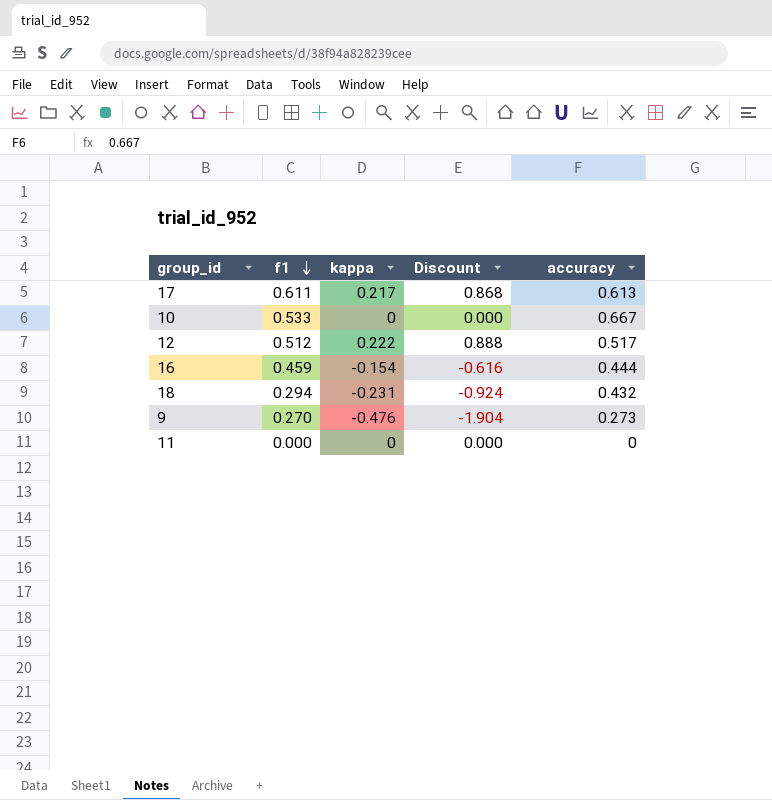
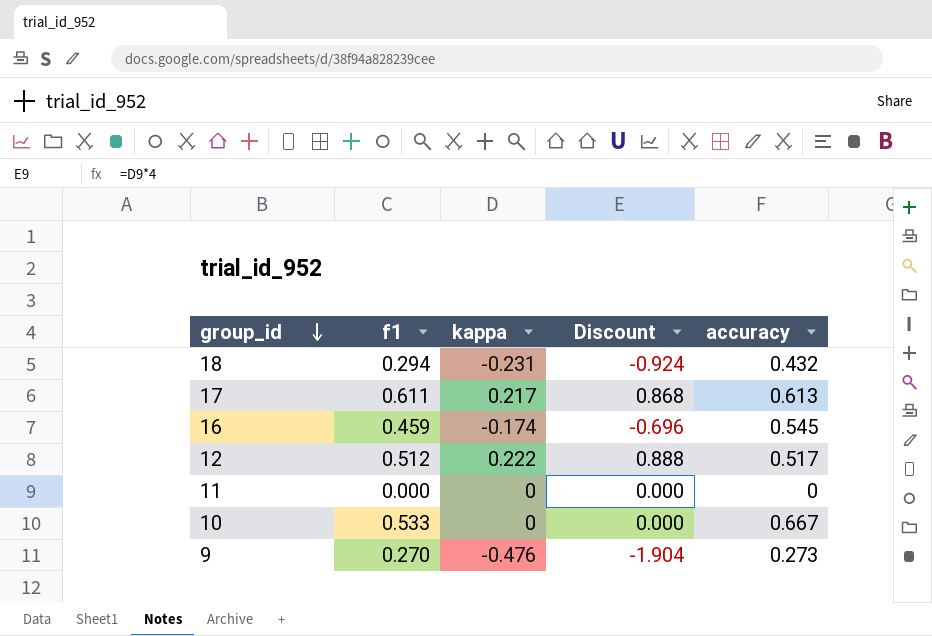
row order: f1 descending -> group_id descending
16 | kappa: -0.154 -> -0.174
16 | Discount: -0.616 -> -0.696
16 | accuracy: 0.444 -> 0.545

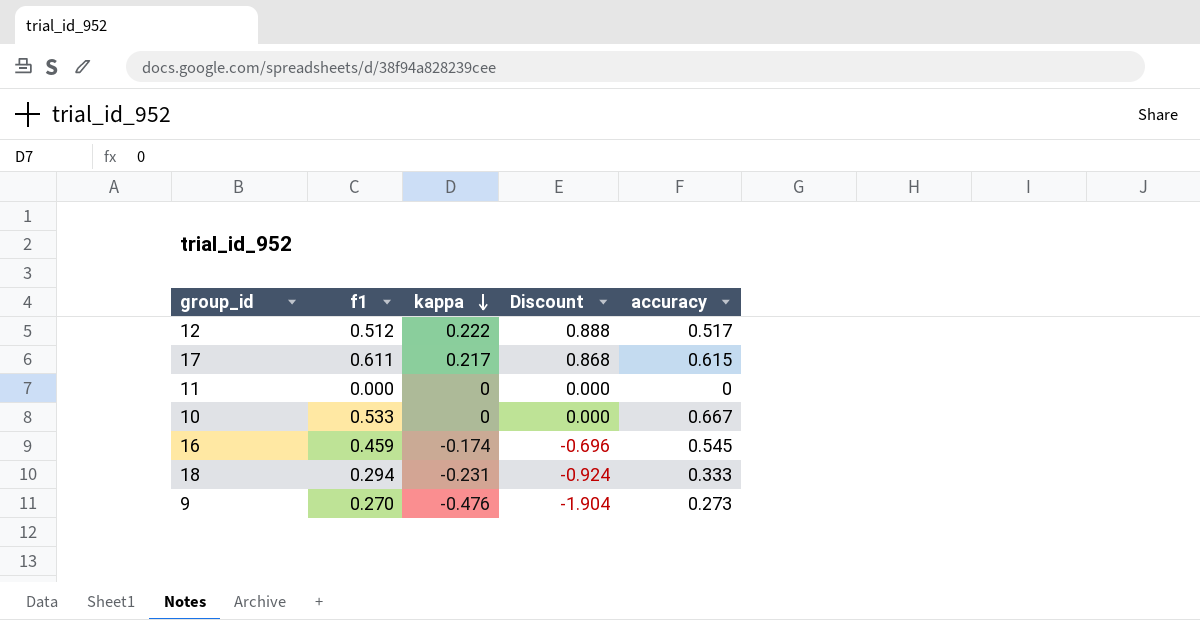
row order: group_id descending -> kappa descending
17 | accuracy: 0.613 -> 0.615
18 | accuracy: 0.432 -> 0.333

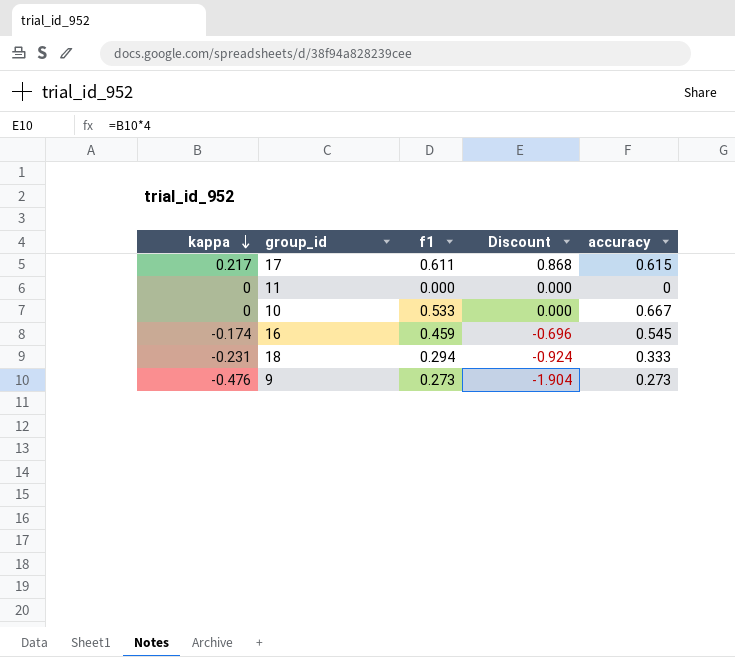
column kappa | position: 3 -> 1
row 12: 0.512 | 0.222 | 0.888 | 0.517 -> none
9 | f1: 0.270 -> 0.273

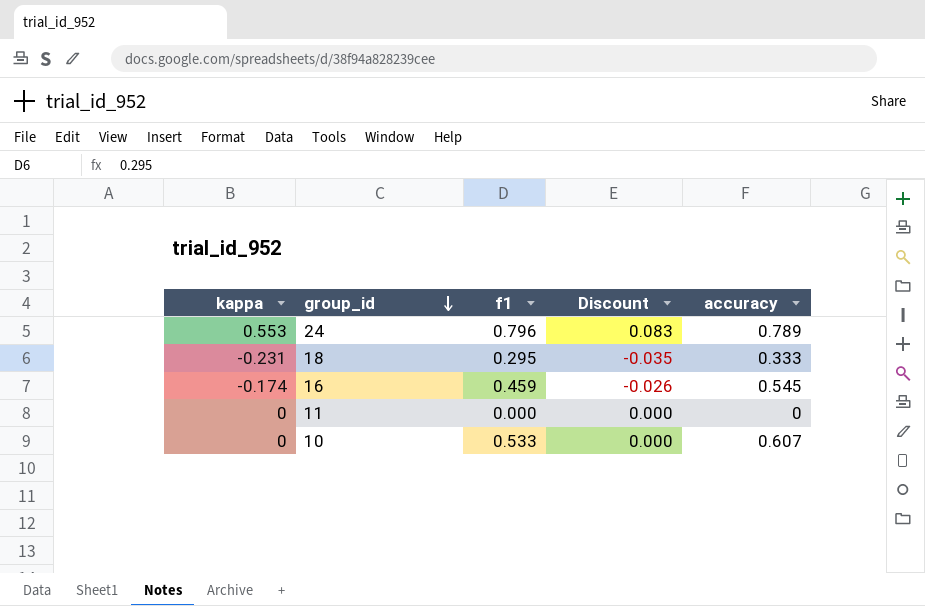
row order: kappa descending -> group_id descending
column Discount | formula: [kappa] * 4 -> [kappa] * 0.15
row 17: 0.217 | 0.611 | 0.868 | 0.615 -> none
row 9: -0.476 | 0.273 | -1.904 | 0.273 -> none
row 24: none -> 0.553 | 0.796 | 0.083 | 0.789
18 | f1: 0.294 -> 0.295
10 | accuracy: 0.667 -> 0.607

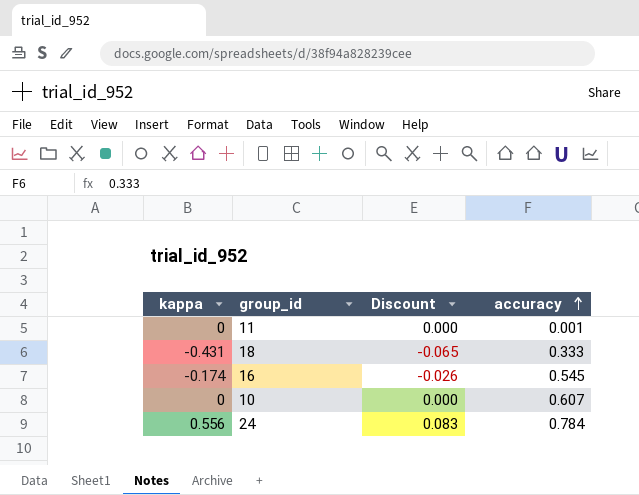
row order: group_id descending -> accuracy ascending
column f1 | position: 3 -> none
11 | accuracy: 0 -> 0.001
18 | kappa: -0.231 -> -0.431
18 | Discount: -0.035 -> -0.065
24 | kappa: 0.553 -> 0.556
24 | accuracy: 0.789 -> 0.784

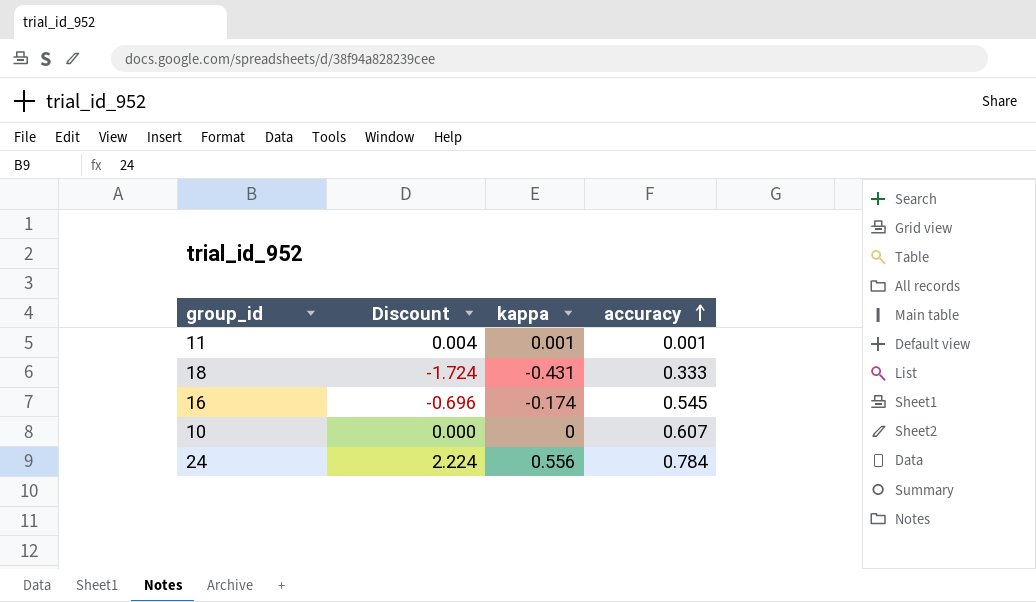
column Discount | formula: [kappa] * 0.15 -> [kappa] * 4
column kappa | position: 1 -> 3
11 | kappa: 0 -> 0.001

